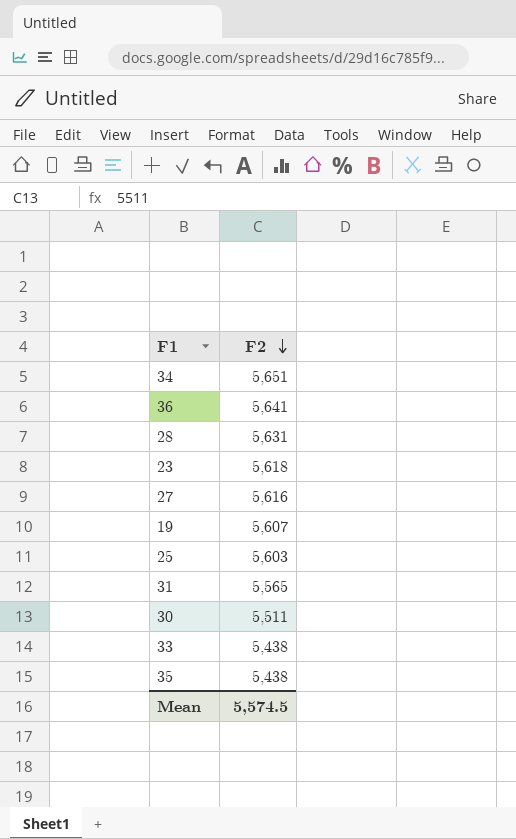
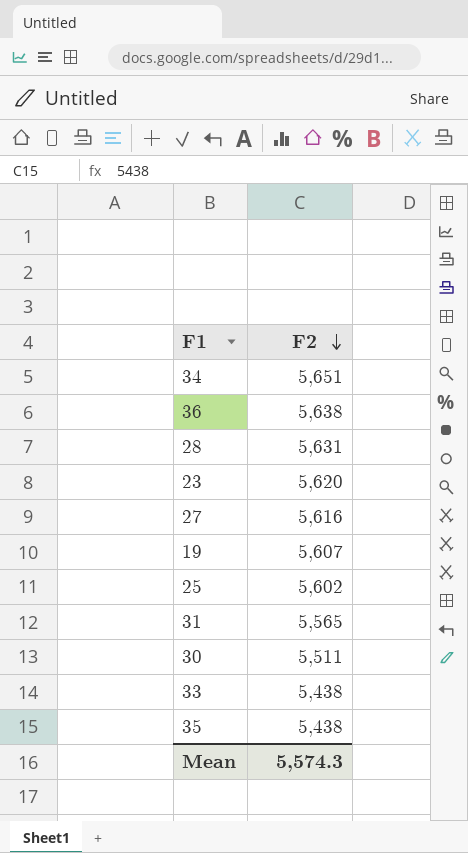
36 | F2: 5,641 -> 5,638
23 | F2: 5,618 -> 5,620
25 | F2: 5,603 -> 5,602
Mean | F2: 5,574.5 -> 5,574.3

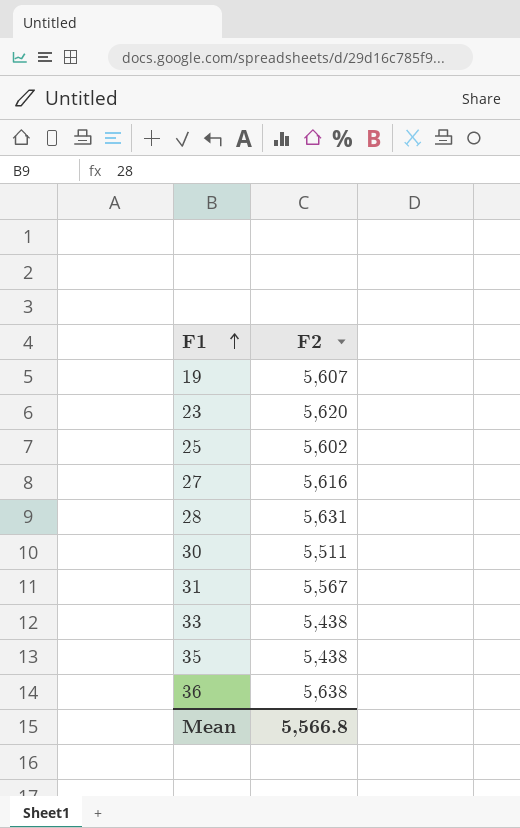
row order: F2 descending -> F1 ascending
row 34: 5,651 -> none
31 | F2: 5,565 -> 5,567
Mean | F2: 5,574.3 -> 5,566.8

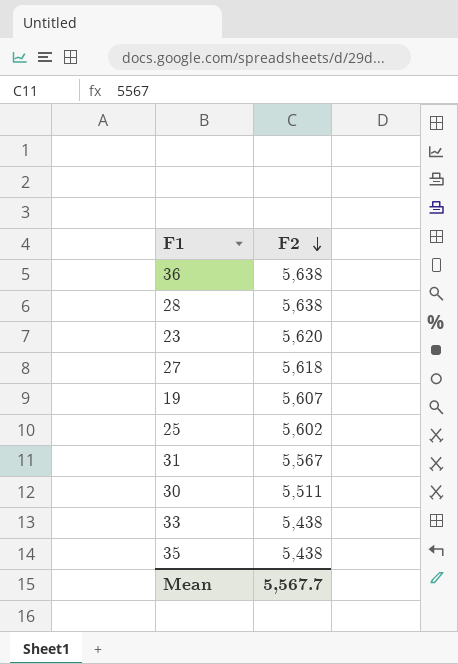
row order: F1 ascending -> F2 descending
28 | F2: 5,631 -> 5,638
27 | F2: 5,616 -> 5,618
Mean | F2: 5,566.8 -> 5,567.7

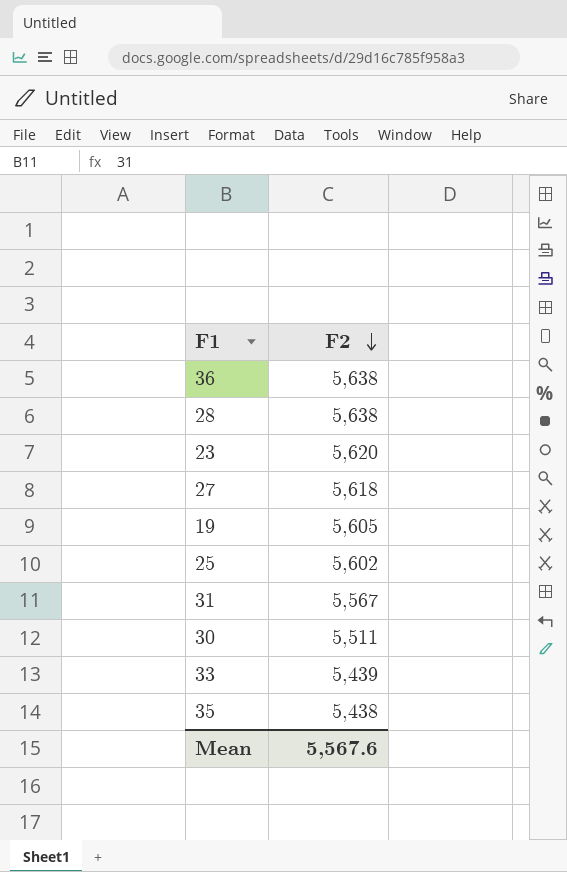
19 | F2: 5,607 -> 5,605
33 | F2: 5,438 -> 5,439
Mean | F2: 5,567.7 -> 5,567.6

